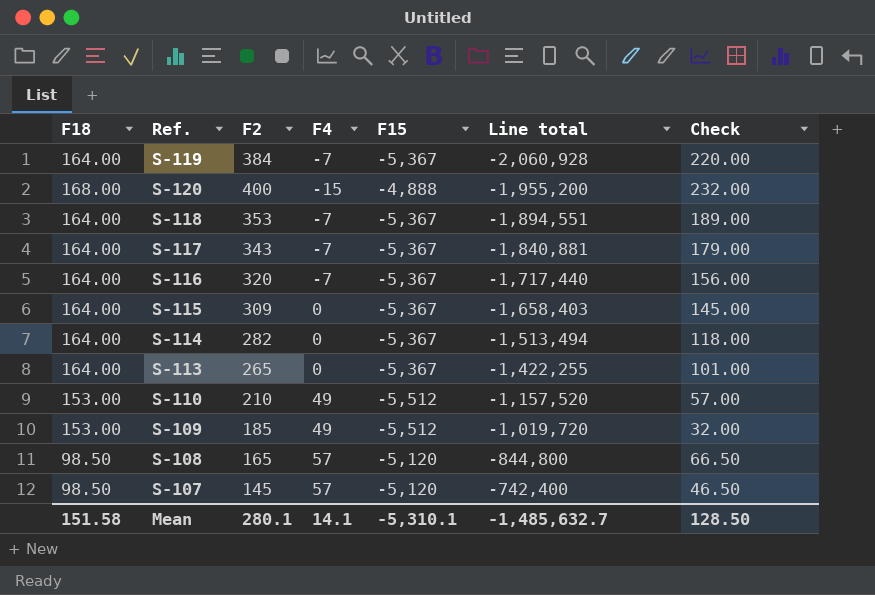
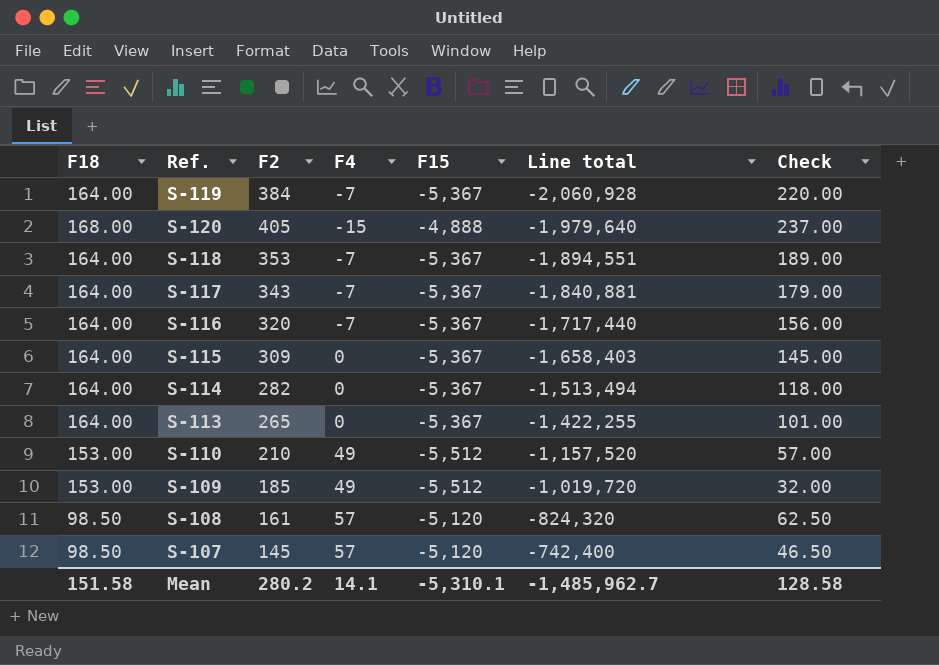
S-120 | F2: 400 -> 405
S-120 | Line total: -1,955,200 -> -1,979,640
S-120 | Check: 232.00 -> 237.00
S-108 | F2: 165 -> 161
S-108 | Line total: -844,800 -> -824,320
S-108 | Check: 66.50 -> 62.50
Mean | F2: 280.1 -> 280.2
Mean | Line total: -1,485,632.7 -> -1,485,962.7
Mean | Check: 128.50 -> 128.58

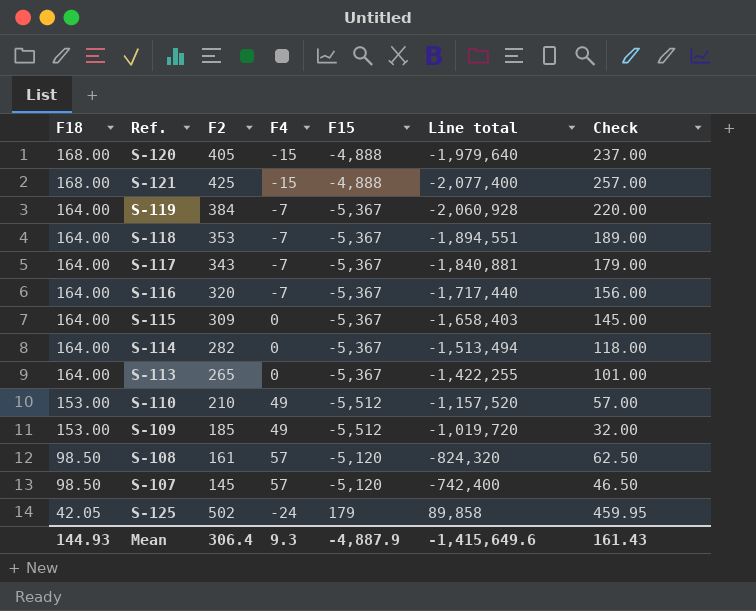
row order: Line total ascending -> F18 descending
row S-121: none -> 168.00 | 425 | -15 | -4,888 | -2,077,400 | 257.00
row S-125: none -> 42.05 | 502 | -24 | 179 | 89,858 | 459.95
Mean | F18: 151.58 -> 144.93
Mean | F2: 280.2 -> 306.4
Mean | F4: 14.1 -> 9.3
Mean | F15: -5,310.1 -> -4,887.9
Mean | Line total: -1,485,962.7 -> -1,415,649.6
Mean | Check: 128.58 -> 161.43

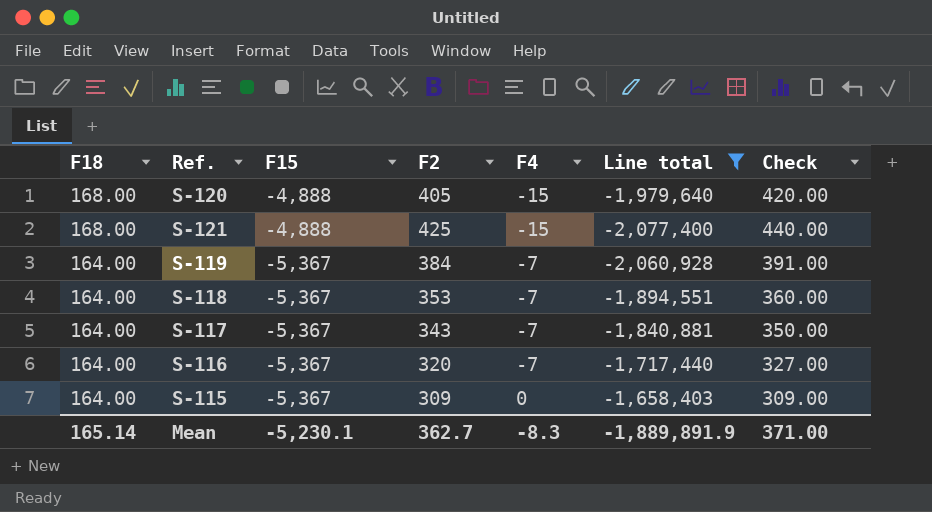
filter: none -> Line total <= -1,658,403
column F15 | position: 5 -> 3
column Check | formula: [F2] - [F18] -> [F2] - [F4]
Mean | F18: 144.93 -> 165.14
Mean | F15: -4,887.9 -> -5,230.1
Mean | F2: 306.4 -> 362.7
Mean | F4: 9.3 -> -8.3
Mean | Line total: -1,415,649.6 -> -1,889,891.9
Mean | Check: 161.43 -> 371.00

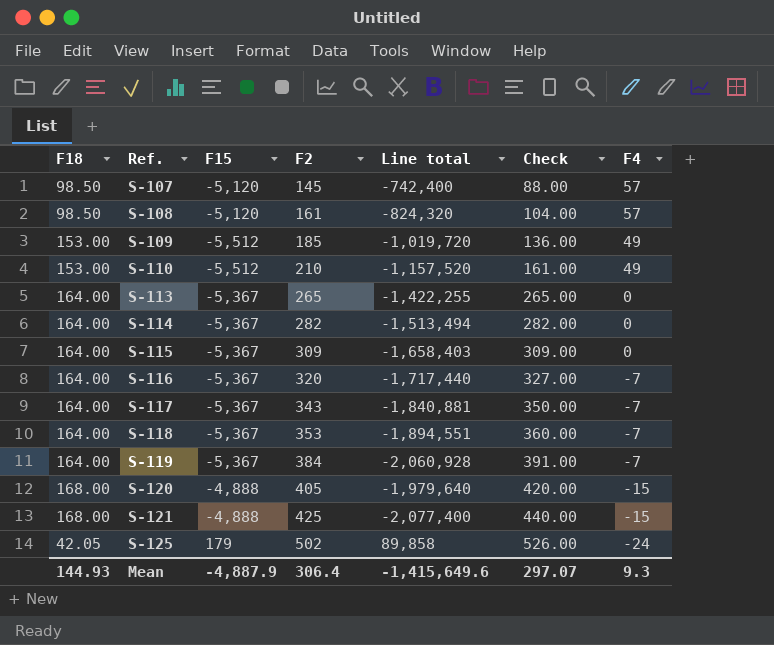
filter: Line total <= -1,658,403 -> none
row order: F18 descending -> Ref. ascending
column F4 | position: 5 -> 7
Mean | F18: 165.14 -> 144.93
Mean | F15: -5,230.1 -> -4,887.9
Mean | F2: 362.7 -> 306.4
Mean | Line total: -1,889,891.9 -> -1,415,649.6
Mean | Check: 371.00 -> 297.07
Mean | F4: -8.3 -> 9.3

